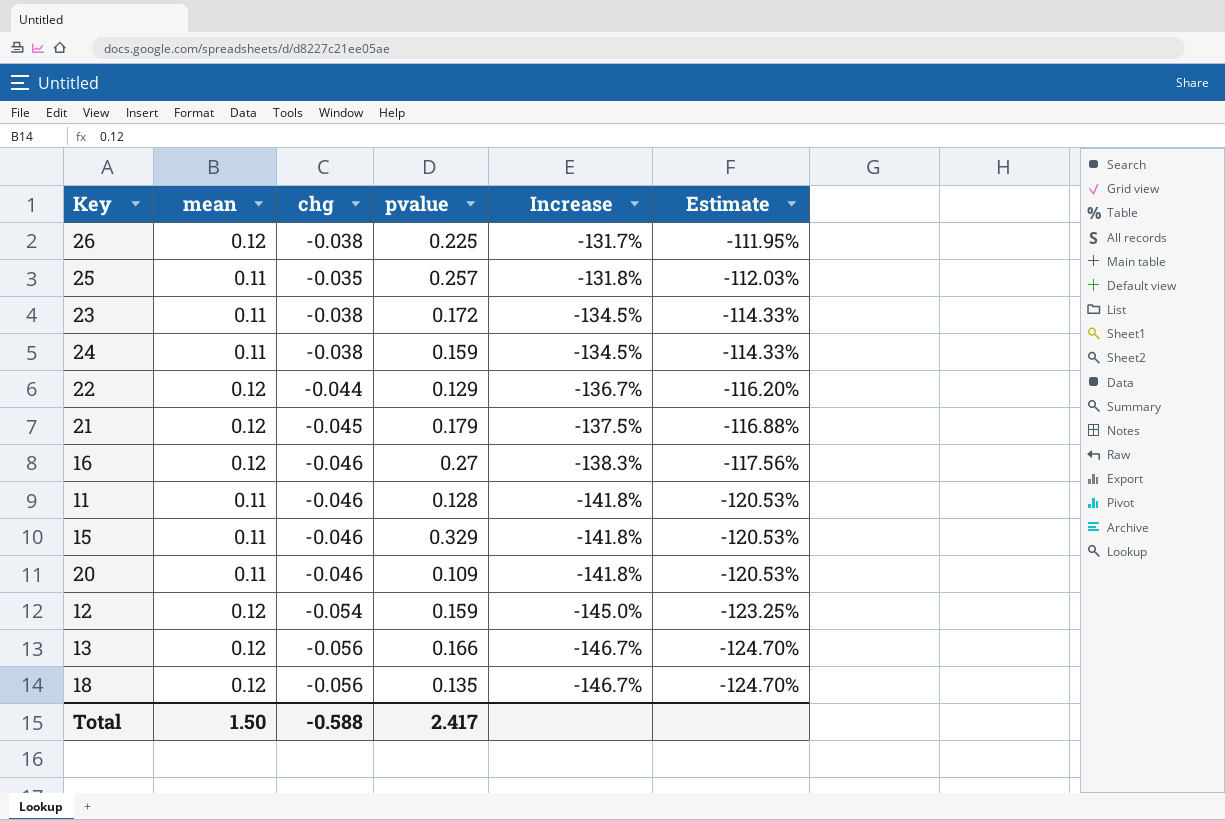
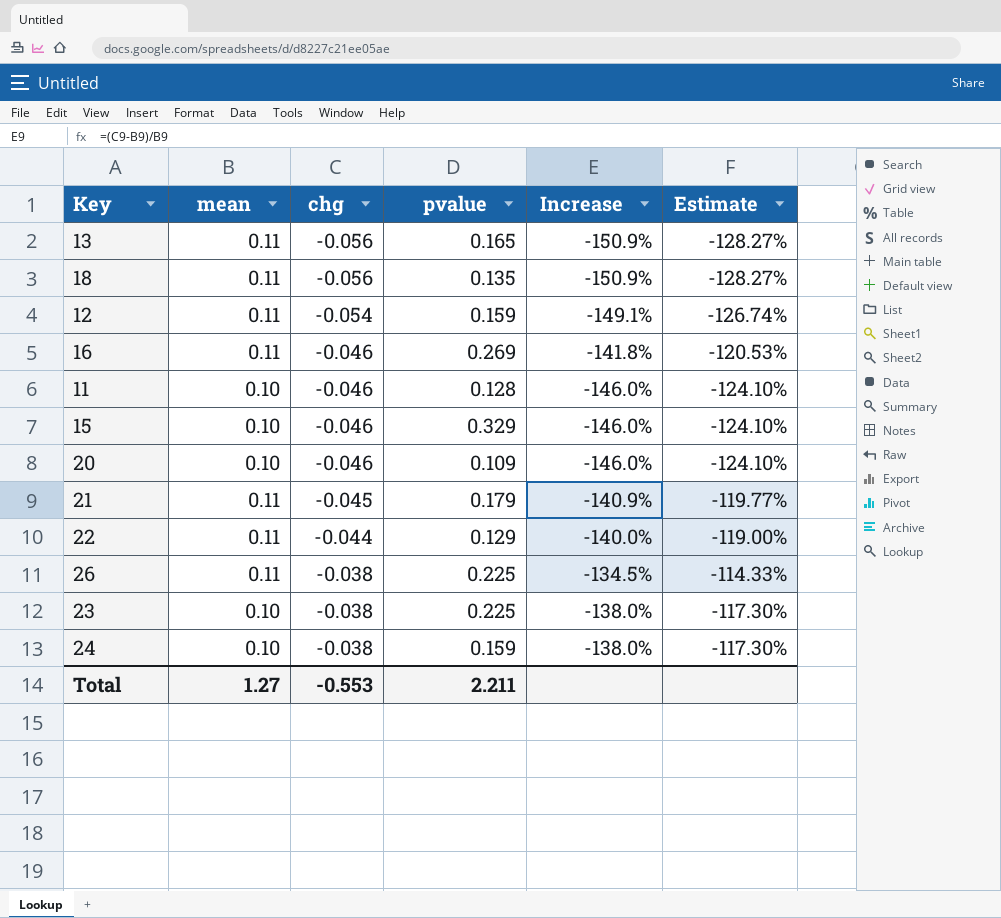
row order: Increase descending -> chg ascending
row 25: 0.11 | -0.035 | 0.257 | -131.8% | -112.03% -> none
13 | mean: 0.12 -> 0.11
13 | pvalue: 0.166 -> 0.165
13 | Increase: -146.7% -> -150.9%
13 | Estimate: -124.70% -> -128.27%
18 | mean: 0.12 -> 0.11
18 | Increase: -146.7% -> -150.9%
18 | Estimate: -124.70% -> -128.27%
12 | mean: 0.12 -> 0.11
12 | Increase: -145.0% -> -149.1%
12 | Estimate: -123.25% -> -126.74%
16 | mean: 0.12 -> 0.11
16 | pvalue: 0.27 -> 0.269
16 | Increase: -138.3% -> -141.8%
16 | Estimate: -117.56% -> -120.53%
11 | mean: 0.11 -> 0.10
11 | Increase: -141.8% -> -146.0%
11 | Estimate: -120.53% -> -124.10%
15 | mean: 0.11 -> 0.10
15 | Increase: -141.8% -> -146.0%
15 | Estimate: -120.53% -> -124.10%
20 | mean: 0.11 -> 0.10
20 | Increase: -141.8% -> -146.0%
20 | Estimate: -120.53% -> -124.10%
21 | mean: 0.12 -> 0.11
21 | Increase: -137.5% -> -140.9%
21 | Estimate: -116.88% -> -119.77%
22 | mean: 0.12 -> 0.11
22 | Increase: -136.7% -> -140.0%
22 | Estimate: -116.20% -> -119.00%
26 | mean: 0.12 -> 0.11
26 | Increase: -131.7% -> -134.5%
26 | Estimate: -111.95% -> -114.33%
23 | mean: 0.11 -> 0.10
23 | pvalue: 0.172 -> 0.225
23 | Increase: -134.5% -> -138.0%
23 | Estimate: -114.33% -> -117.30%
24 | mean: 0.11 -> 0.10
24 | Increase: -134.5% -> -138.0%
24 | Estimate: -114.33% -> -117.30%
Total | mean: 1.50 -> 1.27
Total | chg: -0.588 -> -0.553
Total | pvalue: 2.417 -> 2.211

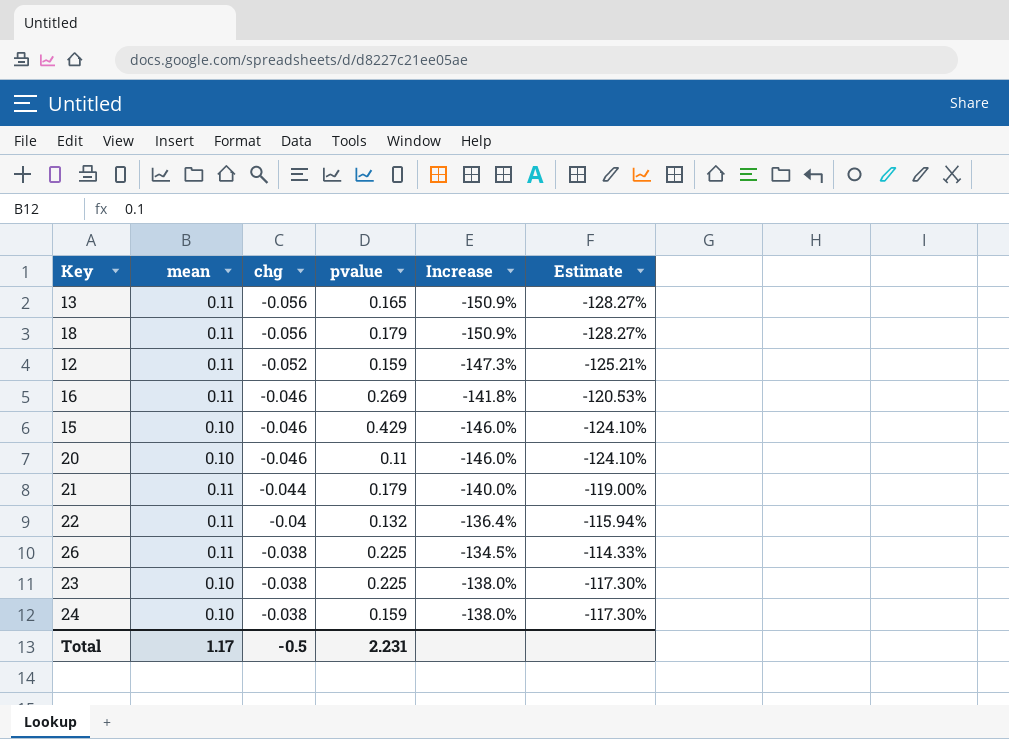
row 11: 0.10 | -0.046 | 0.128 | -146.0% | -124.10% -> none
18 | pvalue: 0.135 -> 0.179
12 | chg: -0.054 -> -0.052
12 | Increase: -149.1% -> -147.3%
12 | Estimate: -126.74% -> -125.21%
15 | pvalue: 0.329 -> 0.429
20 | pvalue: 0.109 -> 0.11
21 | chg: -0.045 -> -0.044
21 | Increase: -140.9% -> -140.0%
21 | Estimate: -119.77% -> -119.00%
22 | chg: -0.044 -> -0.04
22 | pvalue: 0.129 -> 0.132
22 | Increase: -140.0% -> -136.4%
22 | Estimate: -119.00% -> -115.94%
Total | mean: 1.27 -> 1.17
Total | chg: -0.553 -> -0.5
Total | pvalue: 2.211 -> 2.231

